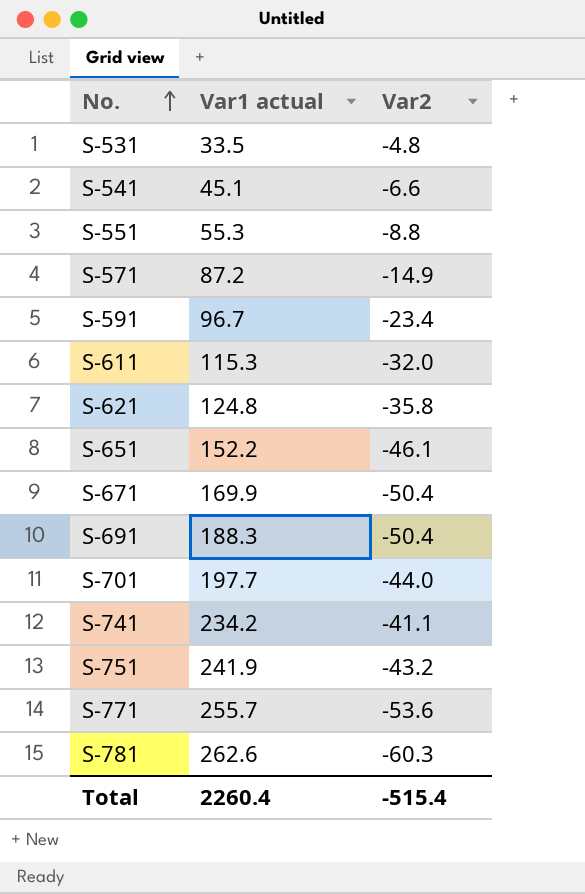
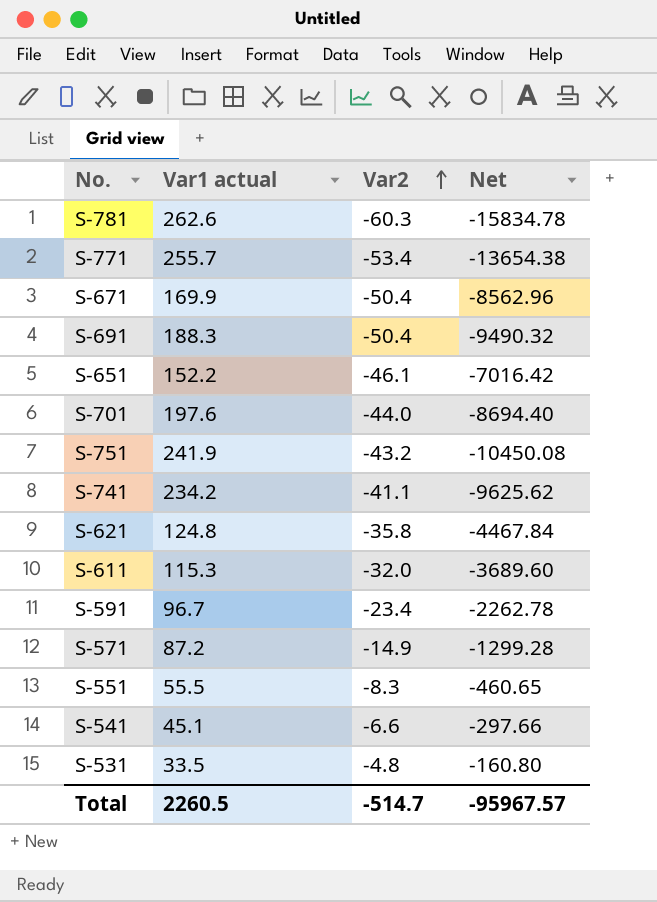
row order: No. ascending -> Var2 ascending
column Net | formula: none -> [Var1 actual] * [Var2]
S-771 | Var2: -53.6 -> -53.4
S-701 | Var1 actual: 197.7 -> 197.6
S-551 | Var1 actual: 55.3 -> 55.5
S-551 | Var2: -8.8 -> -8.3
Total | Var1 actual: 2260.4 -> 2260.5
Total | Var2: -515.4 -> -514.7

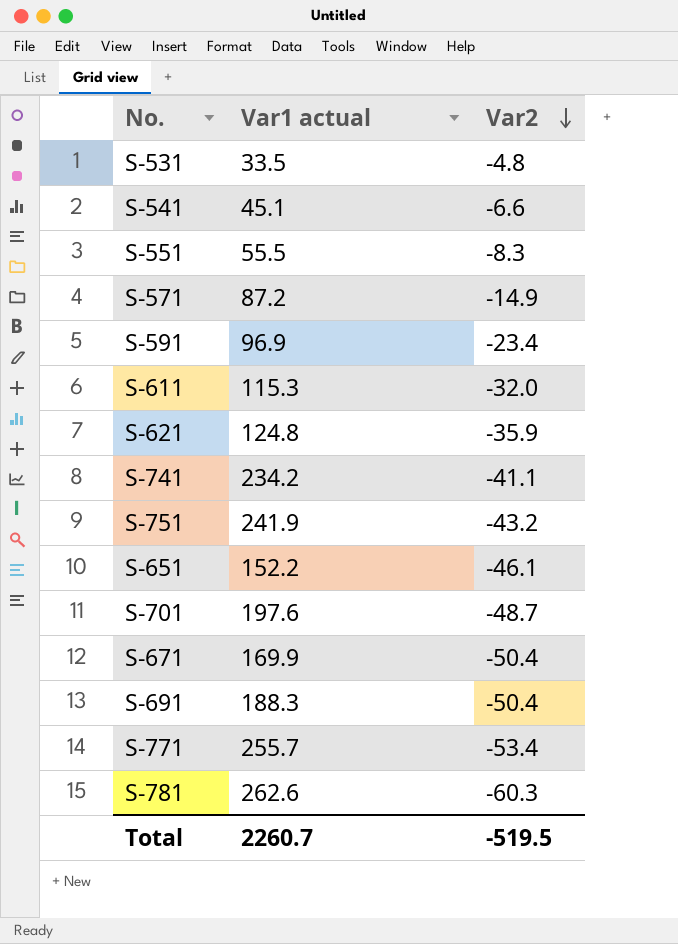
row order: Var2 ascending -> Var2 descending
column Net | formula: [Var1 actual] * [Var2] -> none
S-591 | Var1 actual: 96.7 -> 96.9
S-621 | Var2: -35.8 -> -35.9
S-701 | Var2: -44.0 -> -48.7
Total | Var1 actual: 2260.5 -> 2260.7
Total | Var2: -514.7 -> -519.5

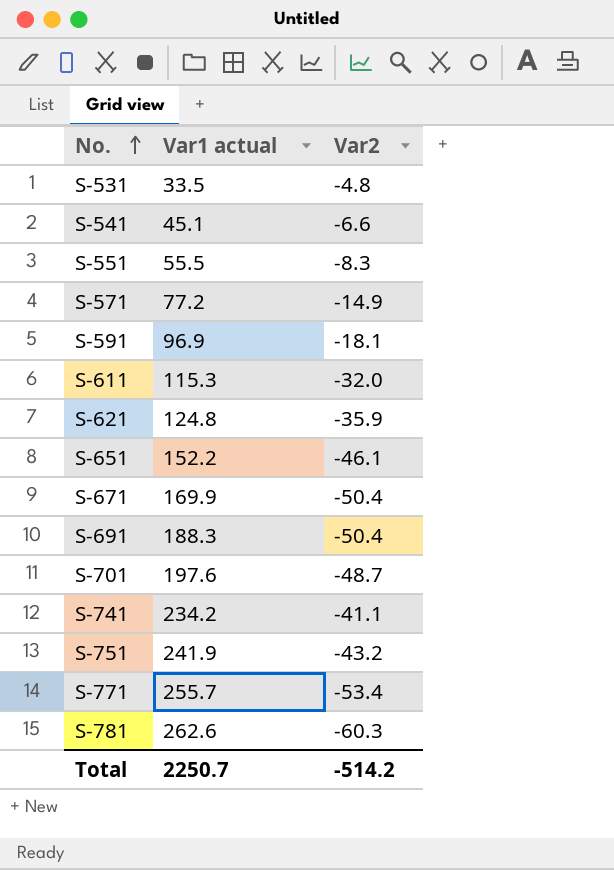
row order: Var2 descending -> No. ascending
S-571 | Var1 actual: 87.2 -> 77.2
S-591 | Var2: -23.4 -> -18.1
Total | Var1 actual: 2260.7 -> 2250.7
Total | Var2: -519.5 -> -514.2

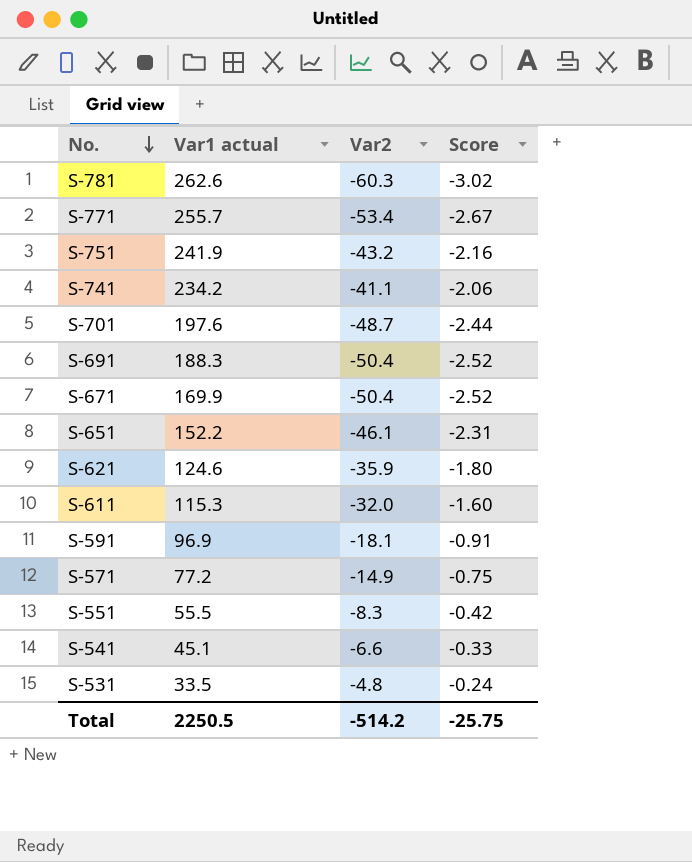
row order: No. ascending -> No. descending
column Score | formula: none -> [Var2] * 0.05
S-621 | Var1 actual: 124.8 -> 124.6
Total | Var1 actual: 2250.7 -> 2250.5

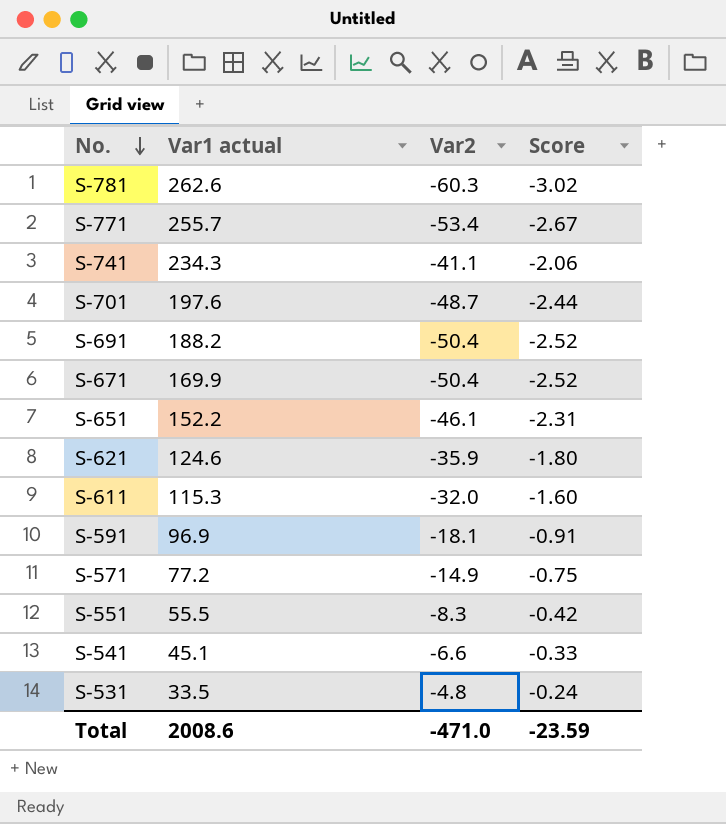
row S-751: 241.9 | -43.2 | -2.16 -> none
S-741 | Var1 actual: 234.2 -> 234.3
S-691 | Var1 actual: 188.3 -> 188.2
Total | Var1 actual: 2250.5 -> 2008.6
Total | Var2: -514.2 -> -471.0
Total | Score: -25.75 -> -23.59

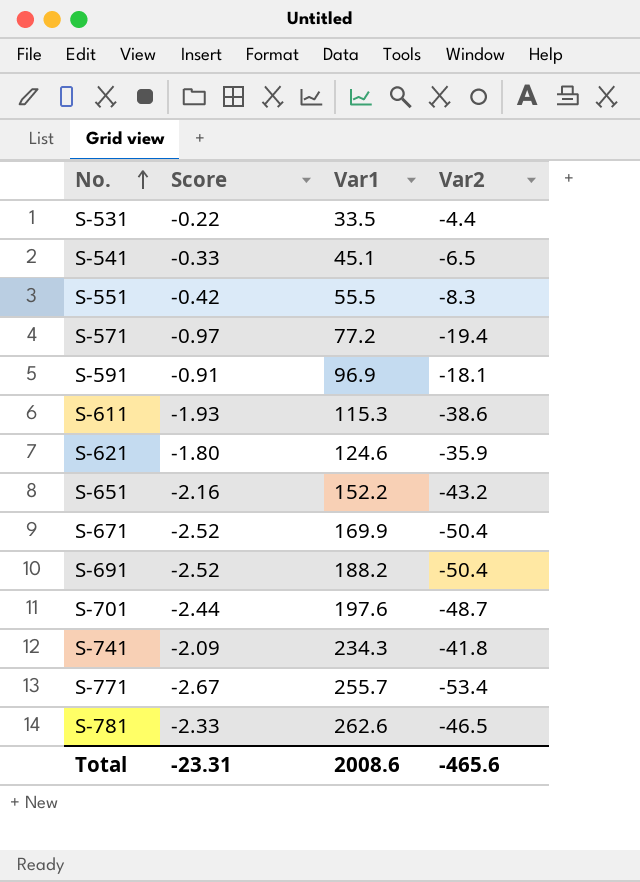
row order: No. descending -> No. ascending
column Score | position: 4 -> 2
column name: Var1 actual -> Var1
S-531 | Score: -0.24 -> -0.22
S-531 | Var2: -4.8 -> -4.4
S-541 | Var2: -6.6 -> -6.5
S-571 | Score: -0.75 -> -0.97
S-571 | Var2: -14.9 -> -19.4
S-611 | Score: -1.60 -> -1.93
S-611 | Var2: -32.0 -> -38.6
S-651 | Score: -2.31 -> -2.16
S-651 | Var2: -46.1 -> -43.2
S-741 | Score: -2.06 -> -2.09
S-741 | Var2: -41.1 -> -41.8
S-781 | Score: -3.02 -> -2.33
S-781 | Var2: -60.3 -> -46.5
Total | Score: -23.59 -> -23.31
Total | Var2: -471.0 -> -465.6

